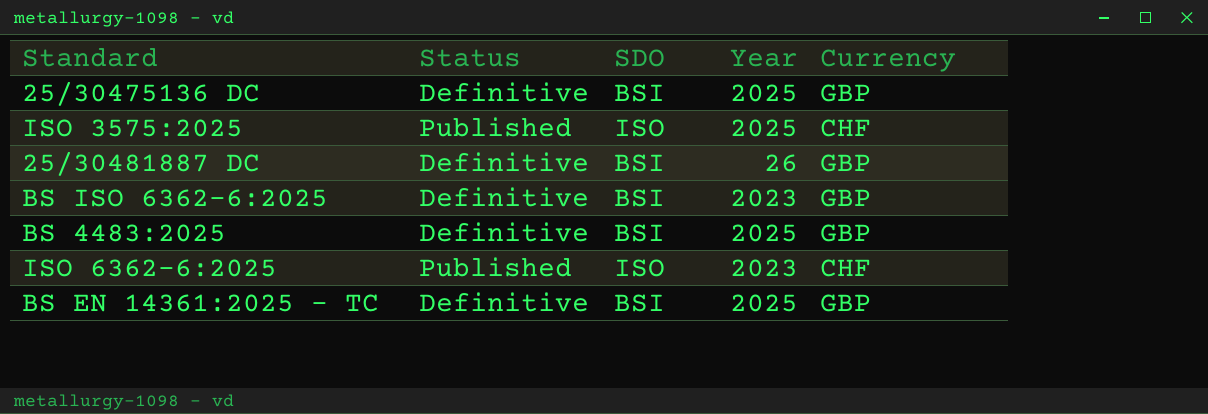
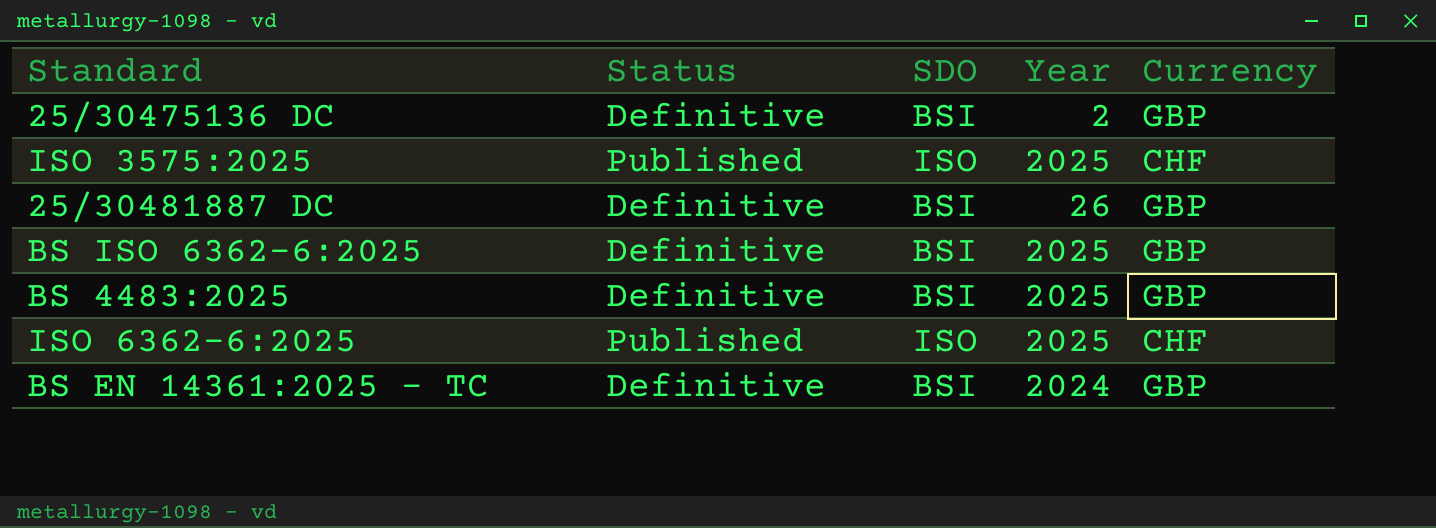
25/30475136 DC | Year: 2025 -> 2
BS ISO 6362-6:2025 | Year: 2023 -> 2025
ISO 6362-6:2025 | Year: 2023 -> 2025
BS EN 14361:2025 - TC | Year: 2025 -> 2024

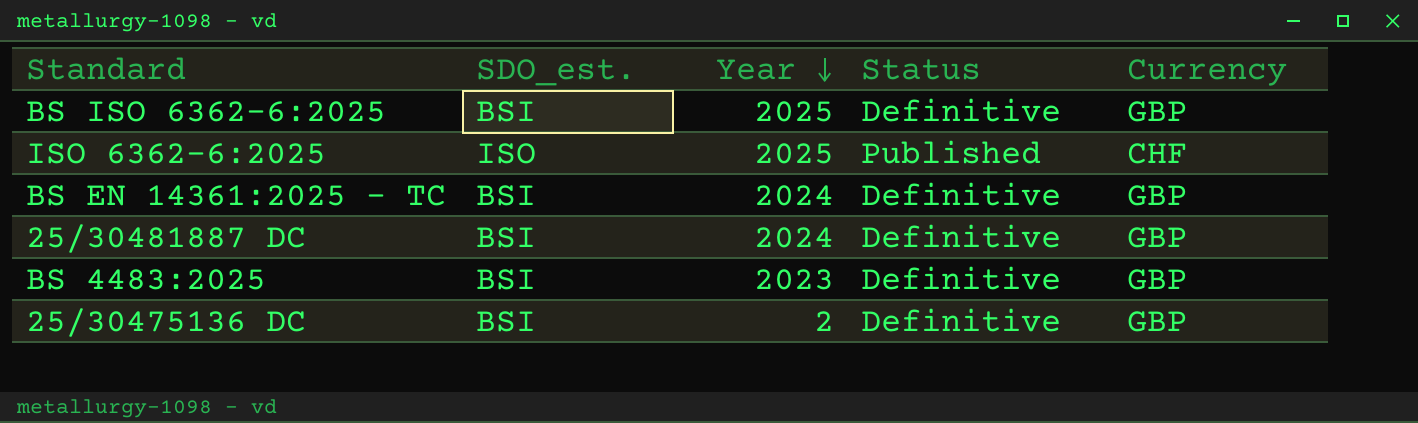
row order: none -> Year descending
column name: SDO -> SDO_est.
column Status | position: 2 -> 4
row ISO 3575:2025: Published | ISO | 2025 | CHF -> none
25/30481887 DC | Year: 26 -> 2024
BS 4483:2025 | Year: 2025 -> 2023

